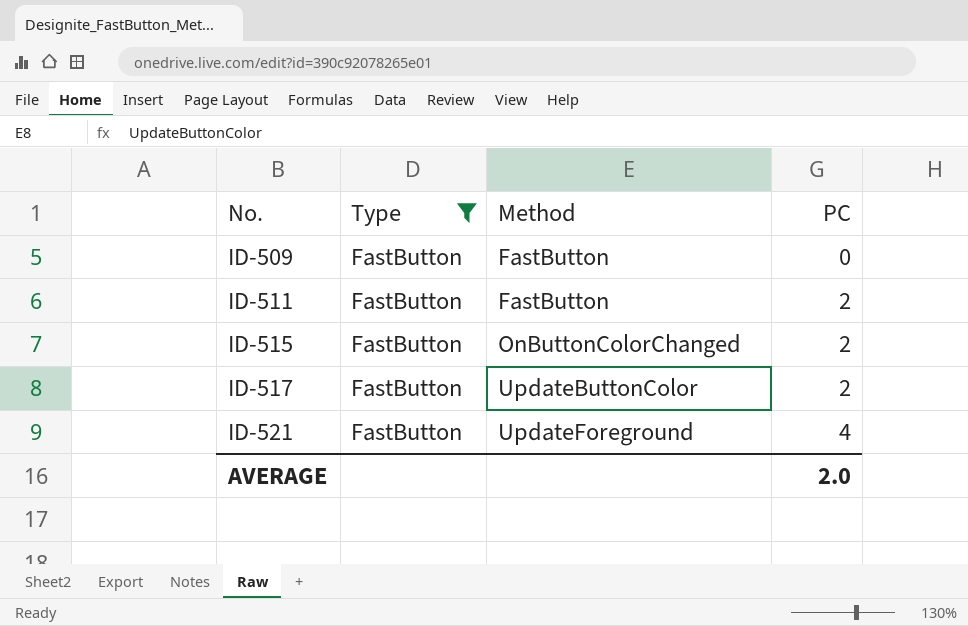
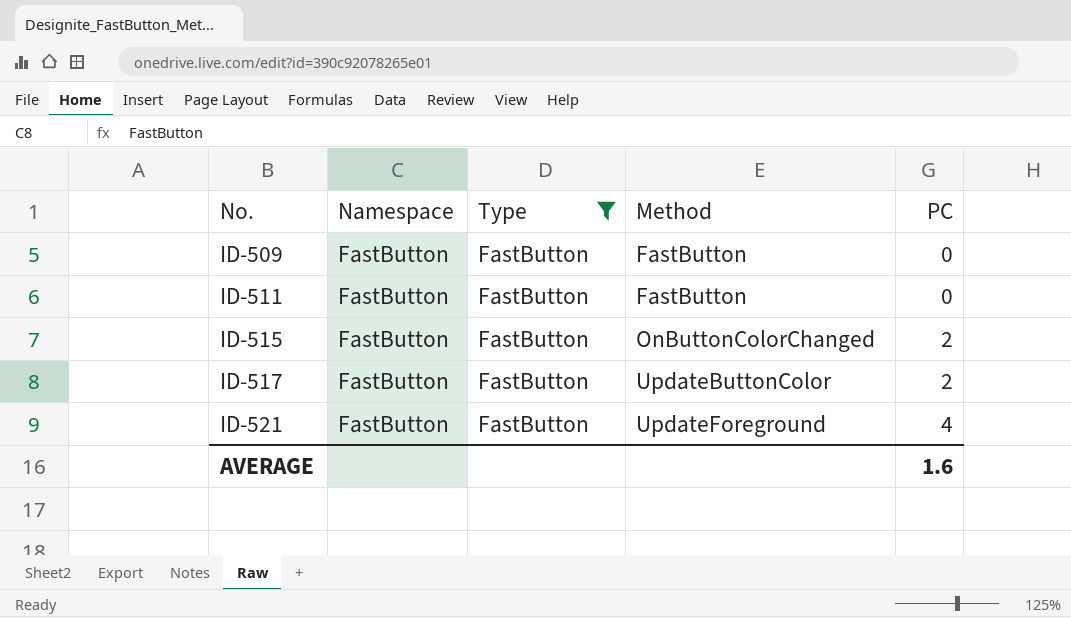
column Namespace | position: none -> 2
ID-511 | PC: 2 -> 0
AVERAGE | PC: 2.0 -> 1.6

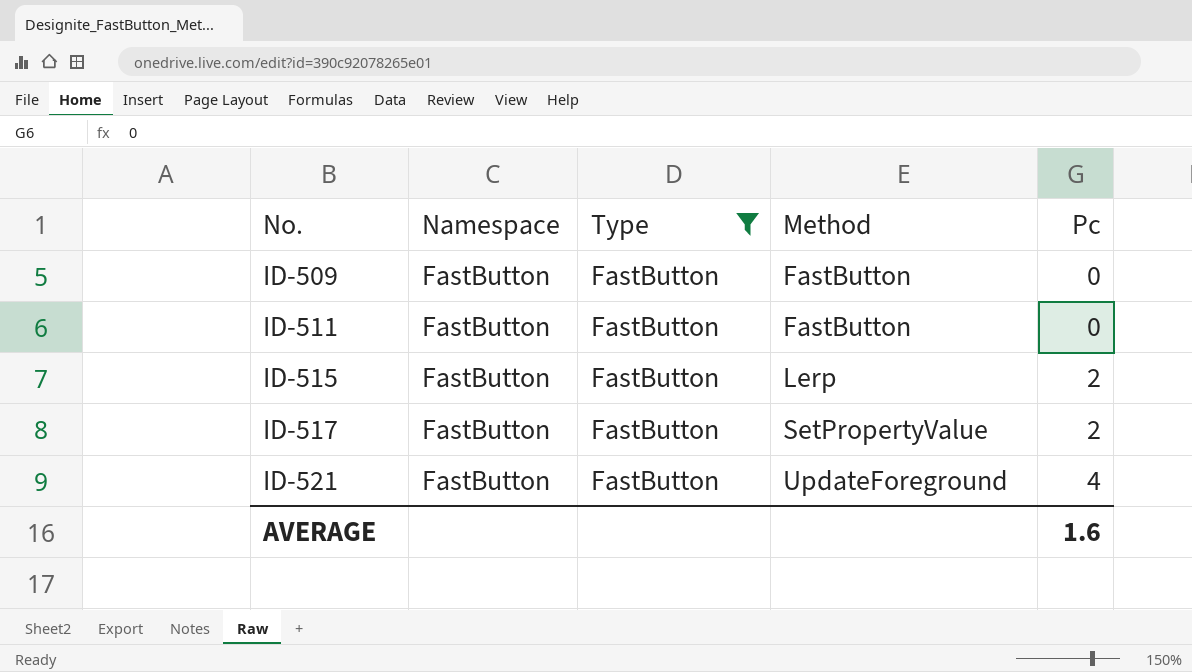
column name: PC -> Pc
ID-515 | Method: OnButtonColorChanged -> Lerp
ID-517 | Method: UpdateButtonColor -> SetPropertyValue

